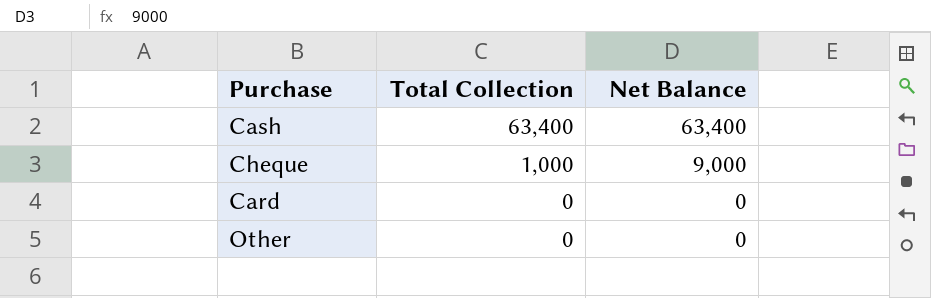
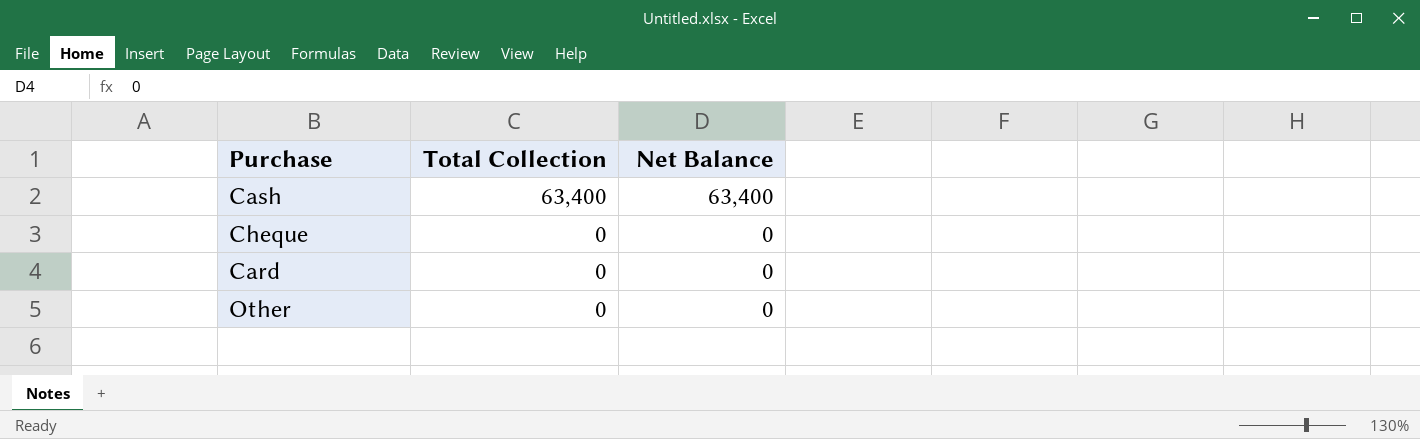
Cheque | Total Collection: 1,000 -> 0
Cheque | Net Balance: 9,000 -> 0

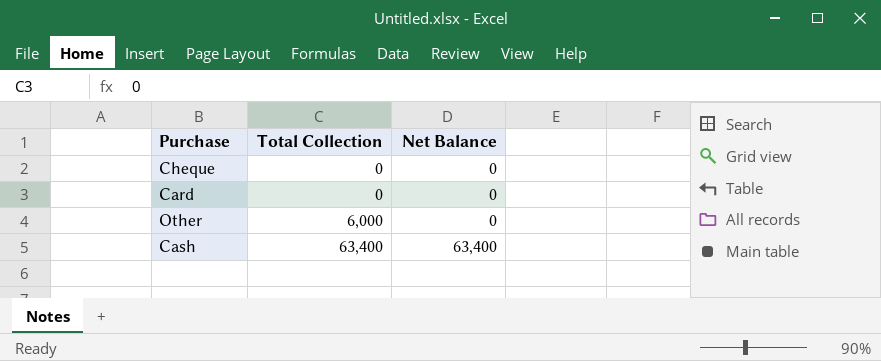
row order: Total Collection descending -> Total Collection ascending
Other | Total Collection: 0 -> 6,000

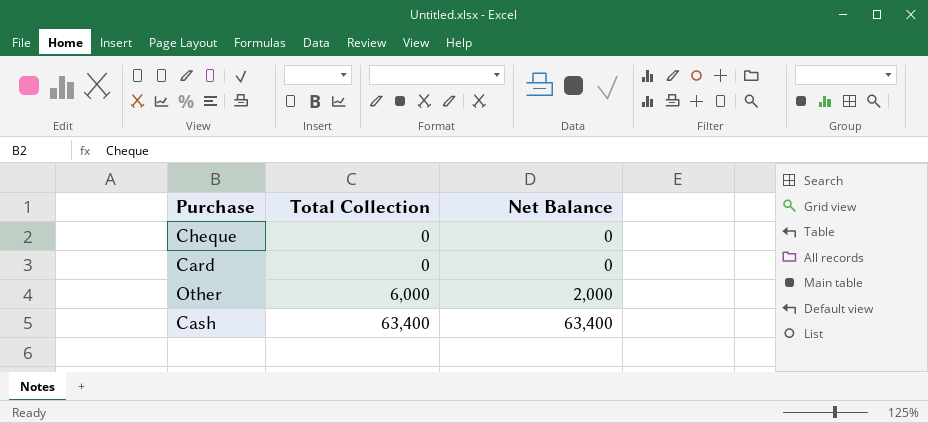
Other | Net Balance: 0 -> 2,000

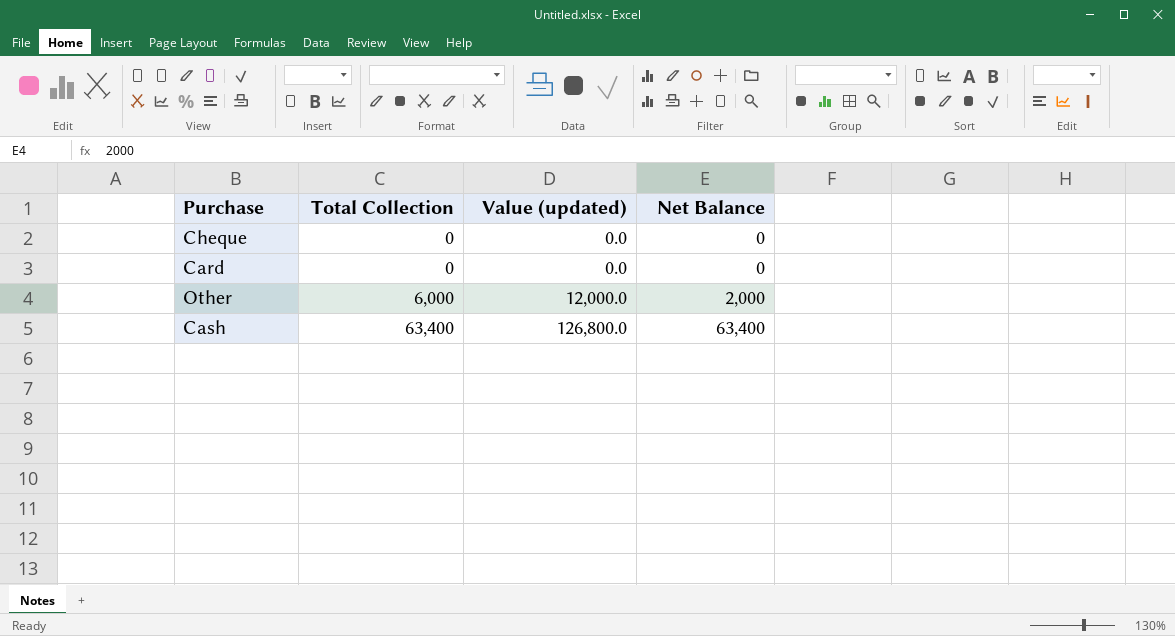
column Value (updated) | formula: none -> [Total Collection] * 2

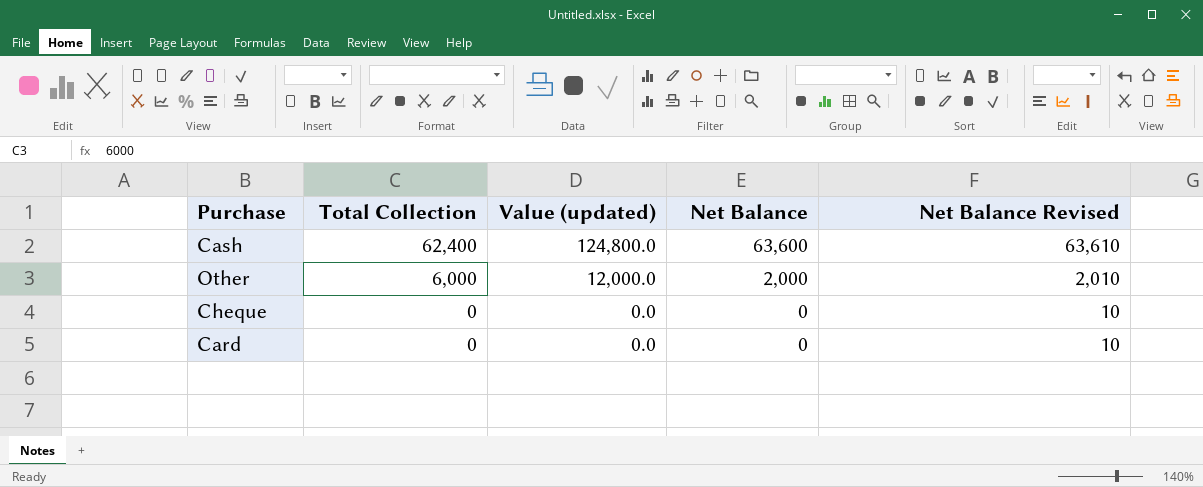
row order: Total Collection ascending -> Total Collection descending
column Net Balance Revised | formula: none -> [Net Balance] + 10
Cash | Total Collection: 63,400 -> 62,400
Cash | Value (updated): 126,800.0 -> 124,800.0
Cash | Net Balance: 63,400 -> 63,600

